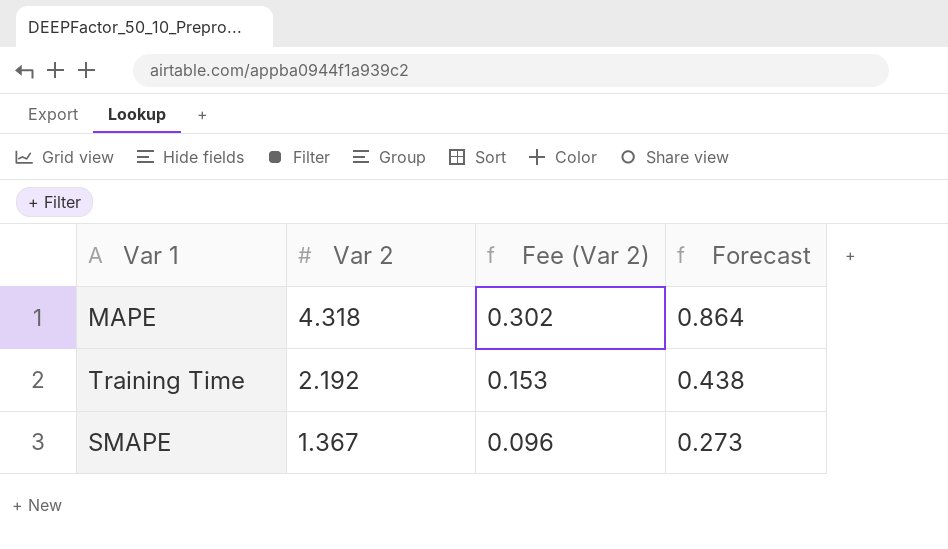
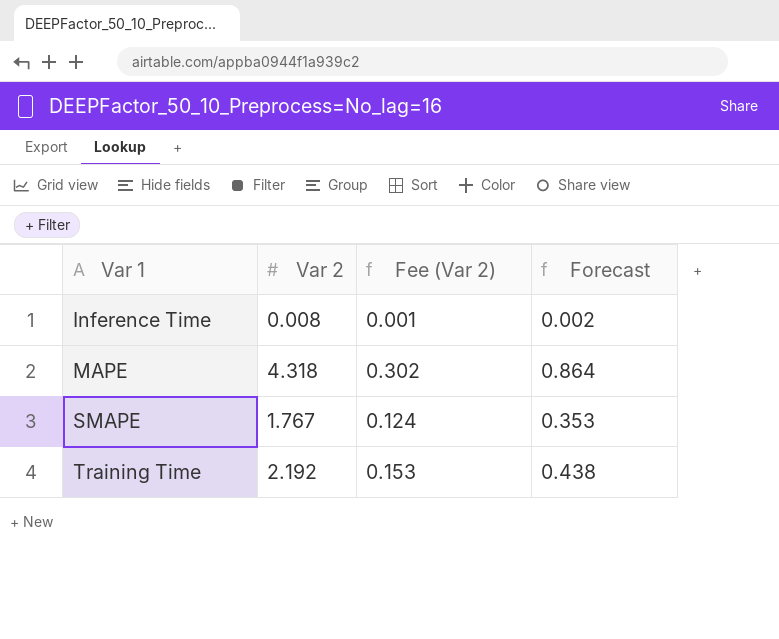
row order: Var 2 descending -> Var 1 ascending
row Inference Time: none -> 0.008 | 0.001 | 0.002
SMAPE | Var 2: 1.367 -> 1.767
SMAPE | Fee (Var 2): 0.096 -> 0.124
SMAPE | Forecast: 0.273 -> 0.353

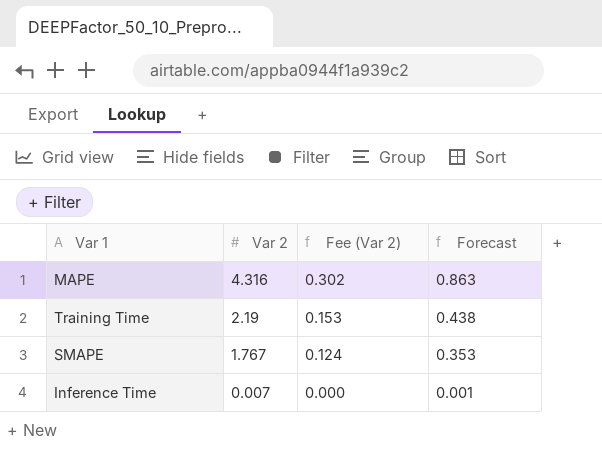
row order: Var 1 ascending -> Var 2 descending
MAPE | Var 2: 4.318 -> 4.316
MAPE | Forecast: 0.864 -> 0.863
Training Time | Var 2: 2.192 -> 2.19
Inference Time | Var 2: 0.008 -> 0.007
Inference Time | Fee (Var 2): 0.001 -> 0.000
Inference Time | Forecast: 0.002 -> 0.001

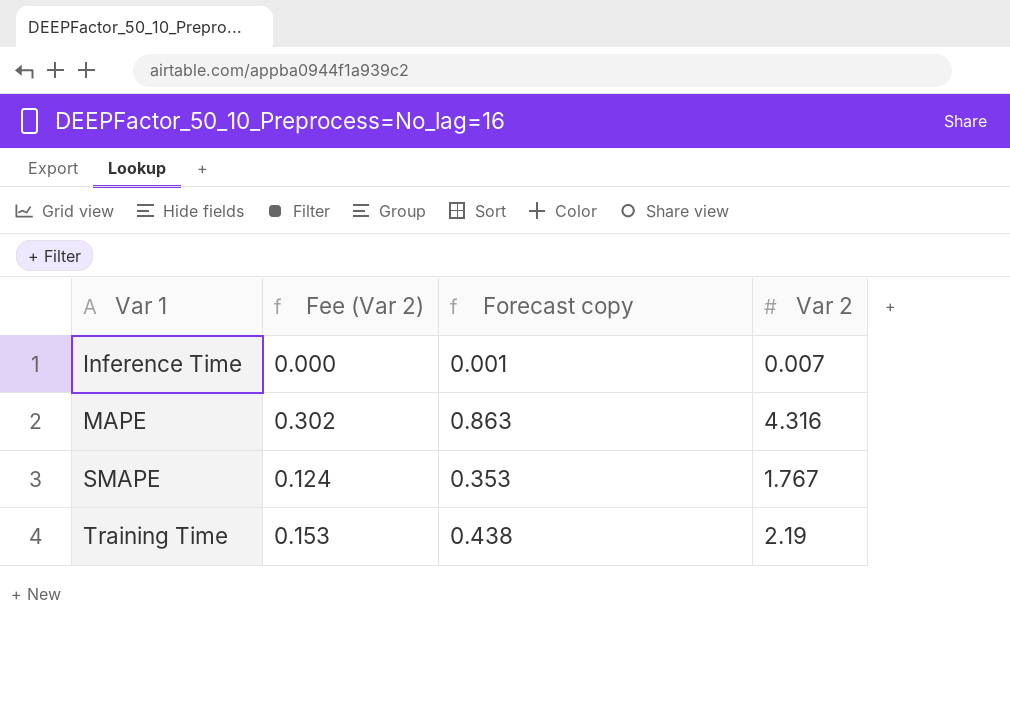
row order: Var 2 descending -> Var 1 ascending
column name: Forecast -> Forecast copy
column Var 2 | position: 2 -> 4

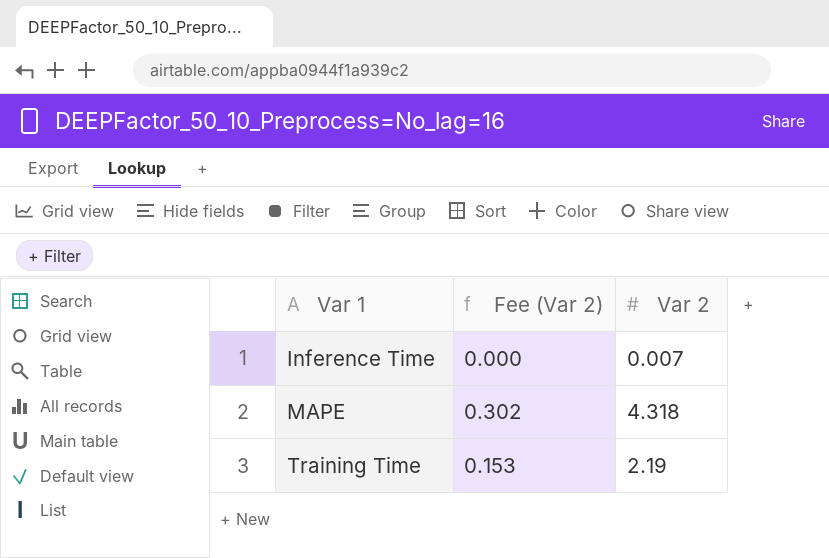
column Forecast copy | formula: [Var 2] * 0.2 -> none
row SMAPE: 0.124 | 0.353 | 1.767 -> none
MAPE | Var 2: 4.316 -> 4.318

